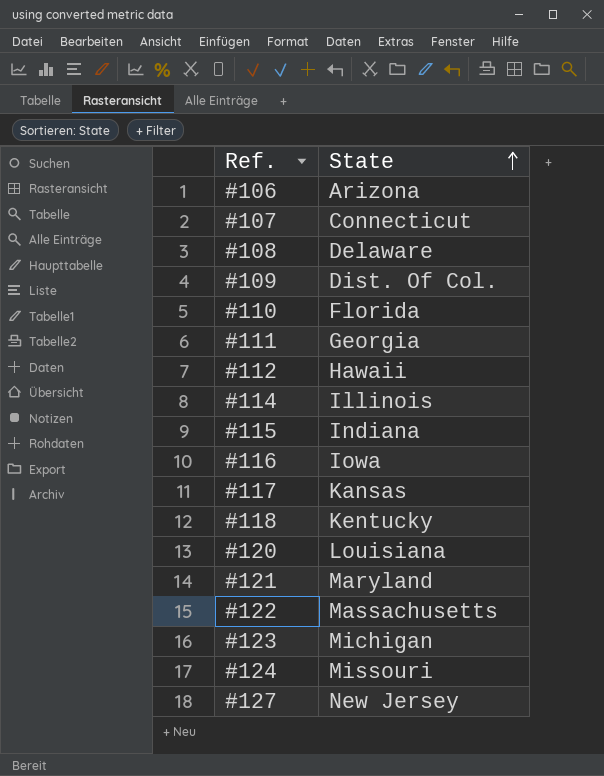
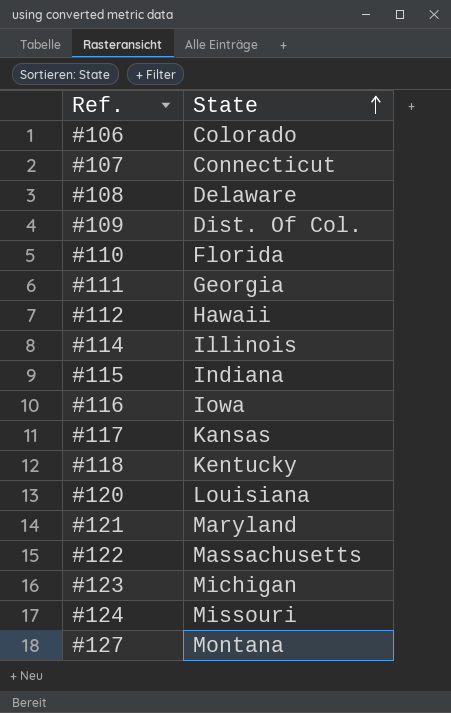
#106 | State: Arizona -> Colorado
#127 | State: New Jersey -> Montana

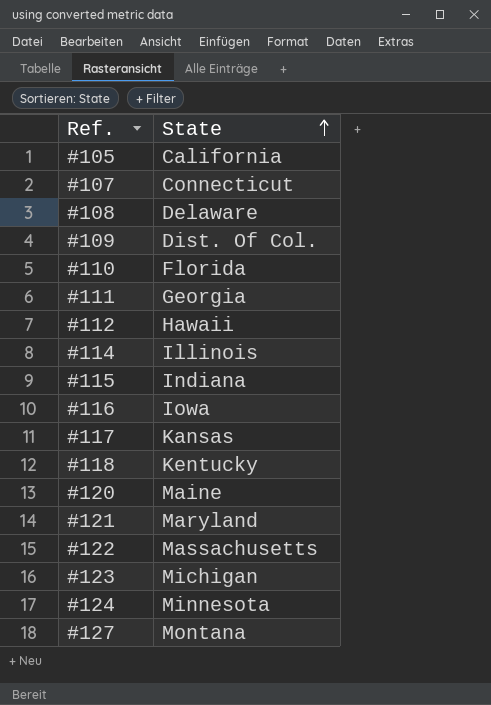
row #106: Colorado -> none
row #105: none -> California
#120 | State: Louisiana -> Maine
#124 | State: Missouri -> Minnesota

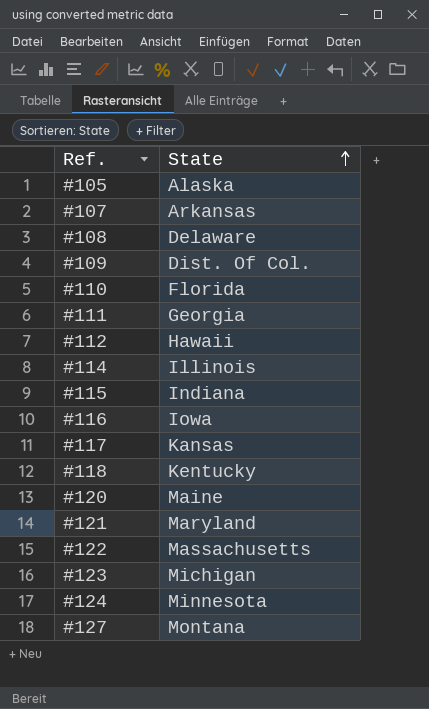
#105 | State: California -> Alaska
#107 | State: Connecticut -> Arkansas

